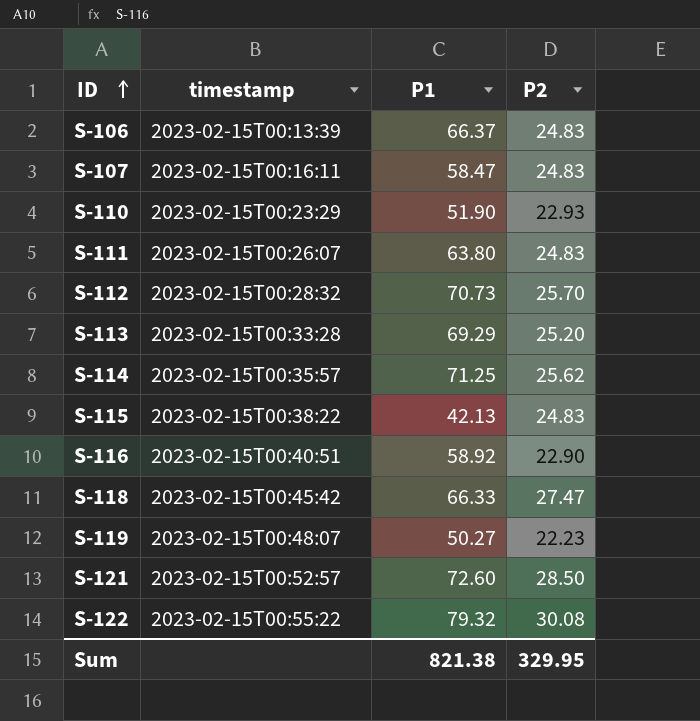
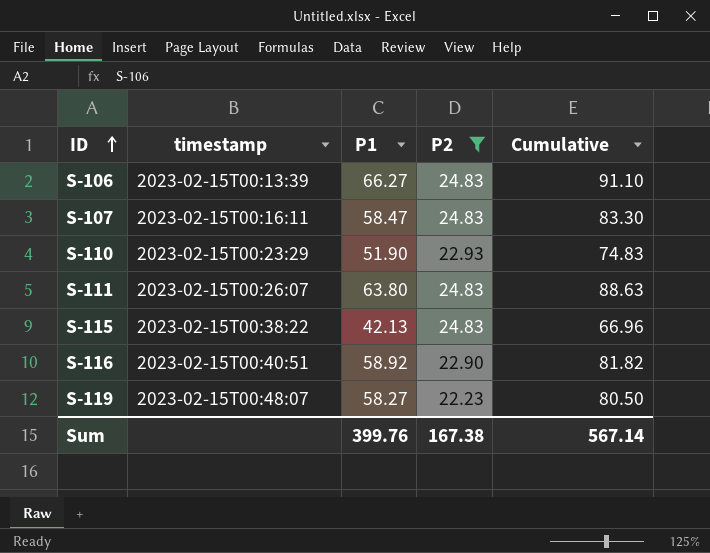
filter: none -> P2 <= 24.83
column Cumulative | formula: none -> [P1] + [P2]
S-106 | P1: 66.37 -> 66.27
S-119 | P1: 50.27 -> 58.27
Sum | P1: 821.38 -> 399.76
Sum | P2: 329.95 -> 167.38

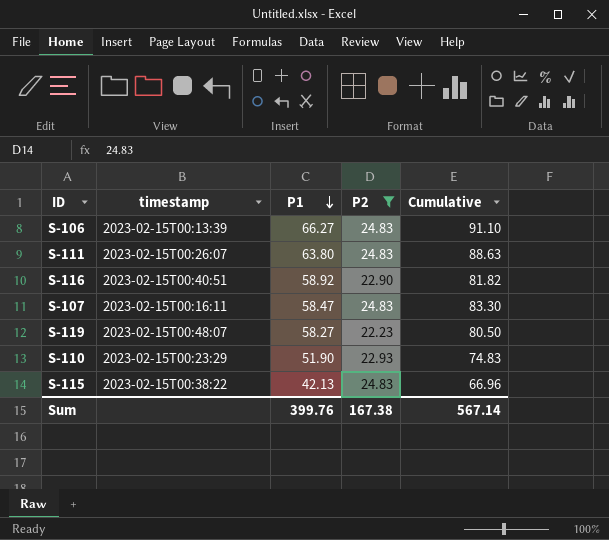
row order: ID ascending -> P1 descending

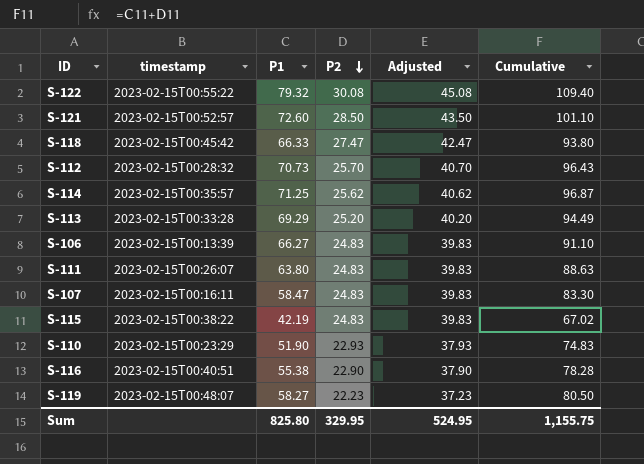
filter: P2 <= 24.83 -> none
row order: P1 descending -> P2 descending
column Adjusted | formula: none -> [P2] + 15
S-115 | P1: 42.13 -> 42.19
S-115 | Cumulative: 66.96 -> 67.02
S-116 | P1: 58.92 -> 55.38
S-116 | Cumulative: 81.82 -> 78.28
Sum | P1: 399.76 -> 825.80
Sum | P2: 167.38 -> 329.95
Sum | Cumulative: 567.14 -> 1,155.75

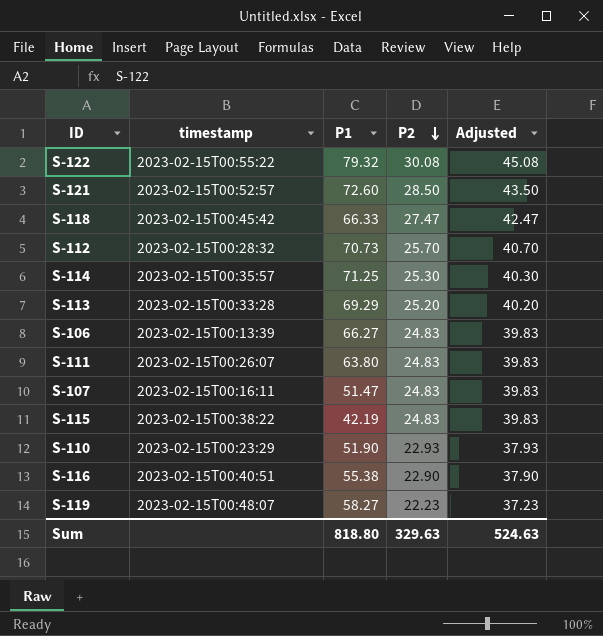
column Cumulative | formula: [P1] + [P2] -> none
S-114 | P2: 25.62 -> 25.30
S-114 | Adjusted: 40.62 -> 40.30
S-107 | P1: 58.47 -> 51.47
Sum | P1: 825.80 -> 818.80
Sum | P2: 329.95 -> 329.63
Sum | Adjusted: 524.95 -> 524.63

